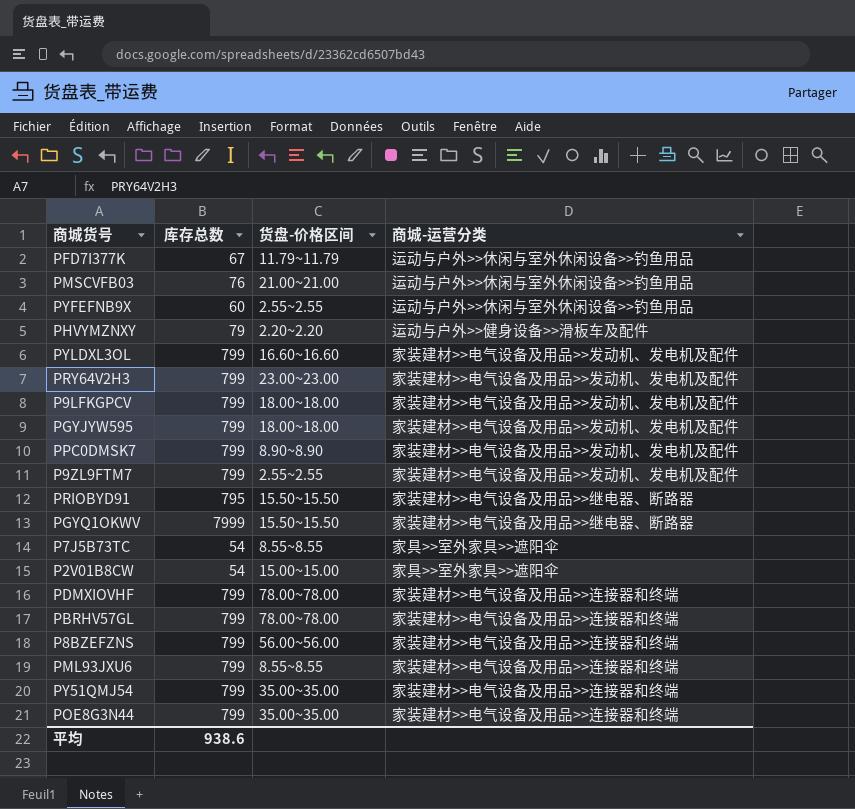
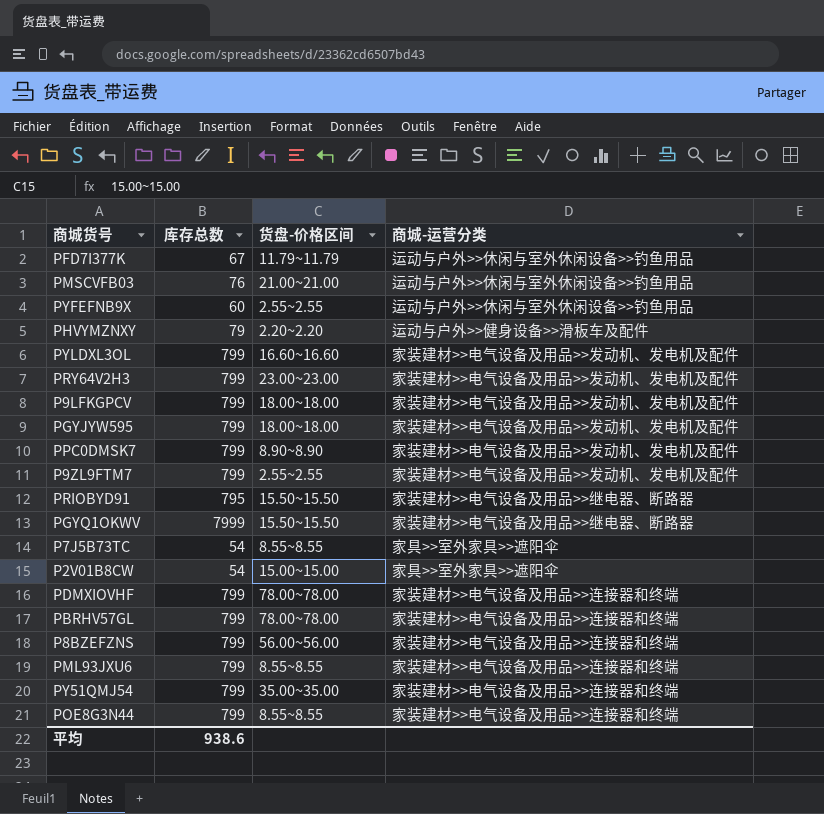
POE8G3N44 | 货盘-价格区间: 35.00~35.00 -> 8.55~8.55

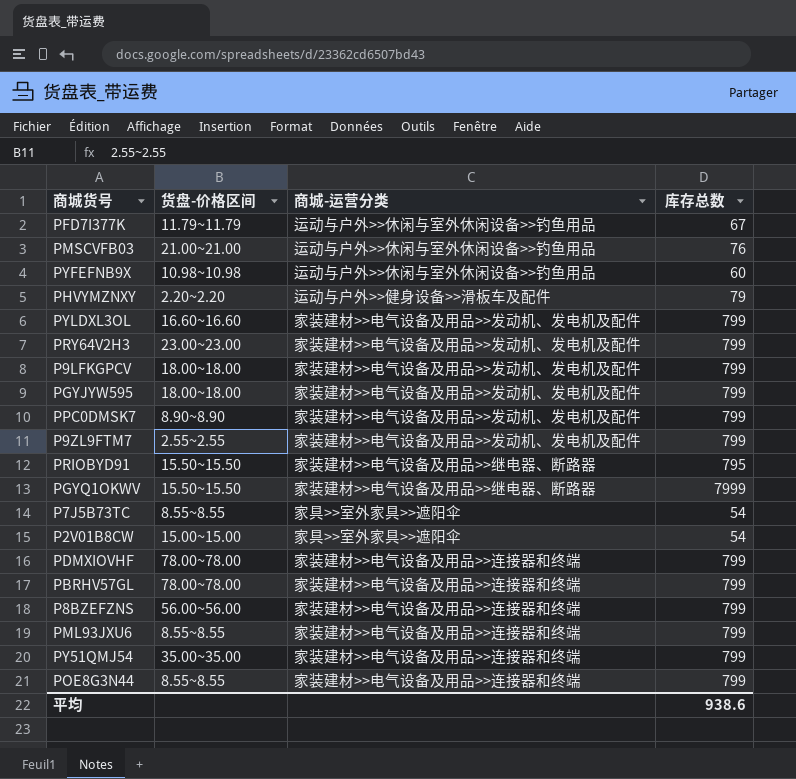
column 库存总数 | position: 2 -> 4
PYFEFNB9X | 货盘-价格区间: 2.55~2.55 -> 10.98~10.98

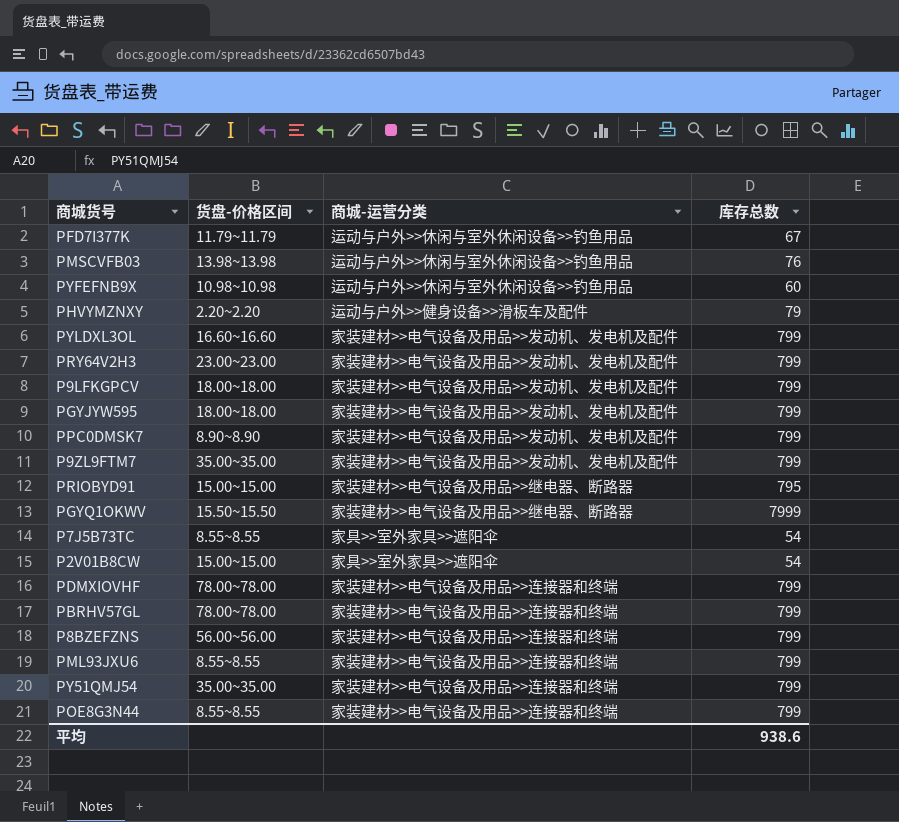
PMSCVFB03 | 货盘-价格区间: 21.00~21.00 -> 13.98~13.98
P9ZL9FTM7 | 货盘-价格区间: 2.55~2.55 -> 35.00~35.00
PRIOBYD91 | 货盘-价格区间: 15.50~15.50 -> 15.00~15.00

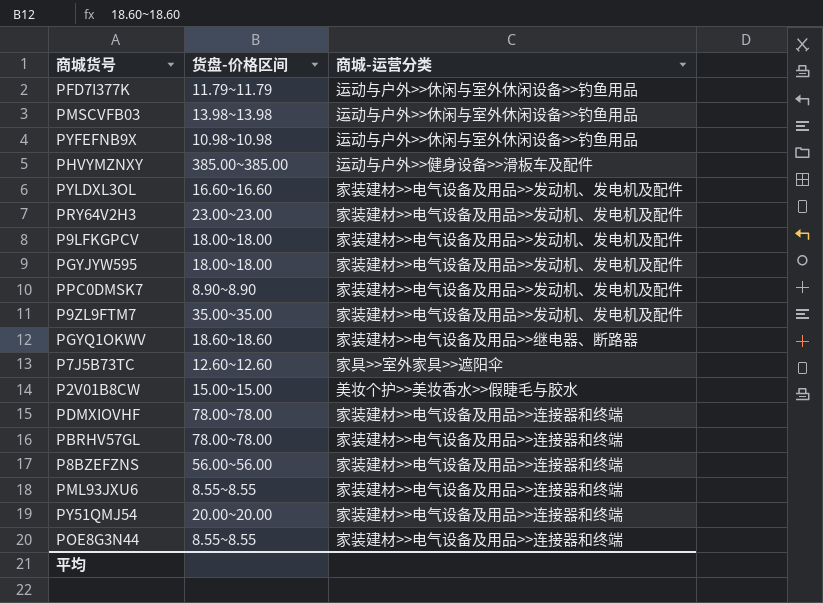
column 库存总数 | position: 4 -> none
row PRIOBYD91: 15.00~15.00 | 家装建材>>电气设备及用品>>继电器、断路器 | 795 -> none
PHVYMZNXY | 货盘-价格区间: 2.20~2.20 -> 385.00~385.00
PGYQ1OKWV | 货盘-价格区间: 15.50~15.50 -> 18.60~18.60
P7J5B73TC | 货盘-价格区间: 8.55~8.55 -> 12.60~12.60
P2V01B8CW | 商城-运营分类: 家具>>室外家具>>遮阳伞 -> 美妆个护>>美妆香水>>假睫毛与胶水
PY51QMJ54 | 货盘-价格区间: 35.00~35.00 -> 20.00~20.00

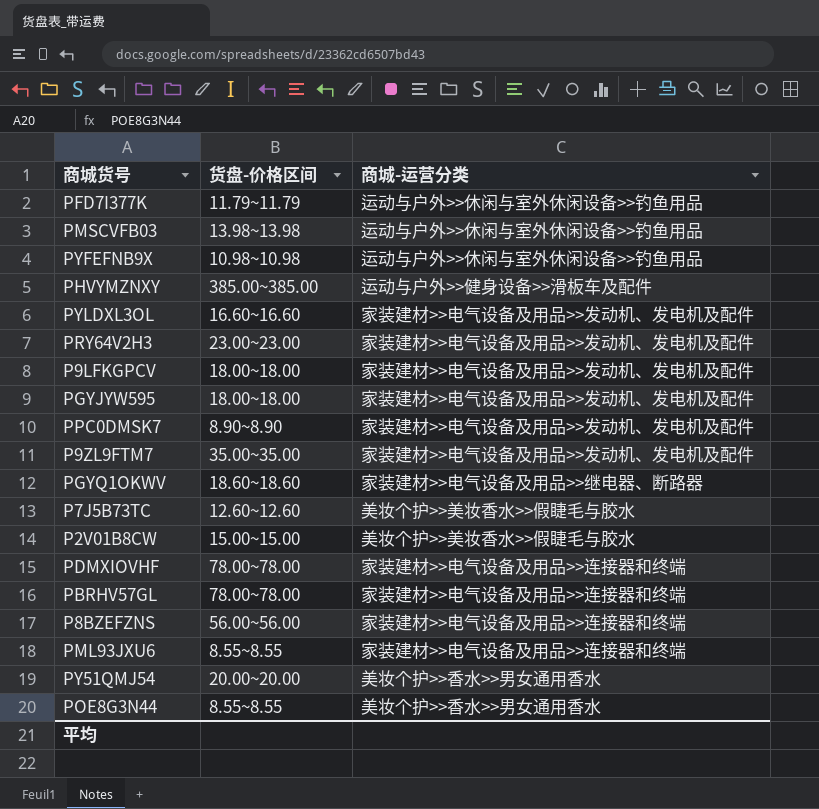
P7J5B73TC | 商城-运营分类: 家具>>室外家具>>遮阳伞 -> 美妆个护>>美妆香水>>假睫毛与胶水
PY51QMJ54 | 商城-运营分类: 家装建材>>电气设备及用品>>连接器和终端 -> 美妆个护>>香水>>男女通用香水
POE8G3N44 | 商城-运营分类: 家装建材>>电气设备及用品>>连接器和终端 -> 美妆个护>>香水>>男女通用香水

